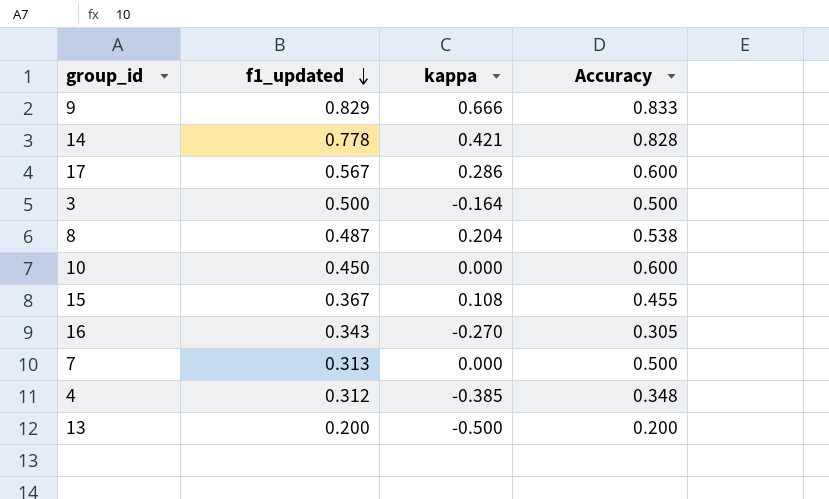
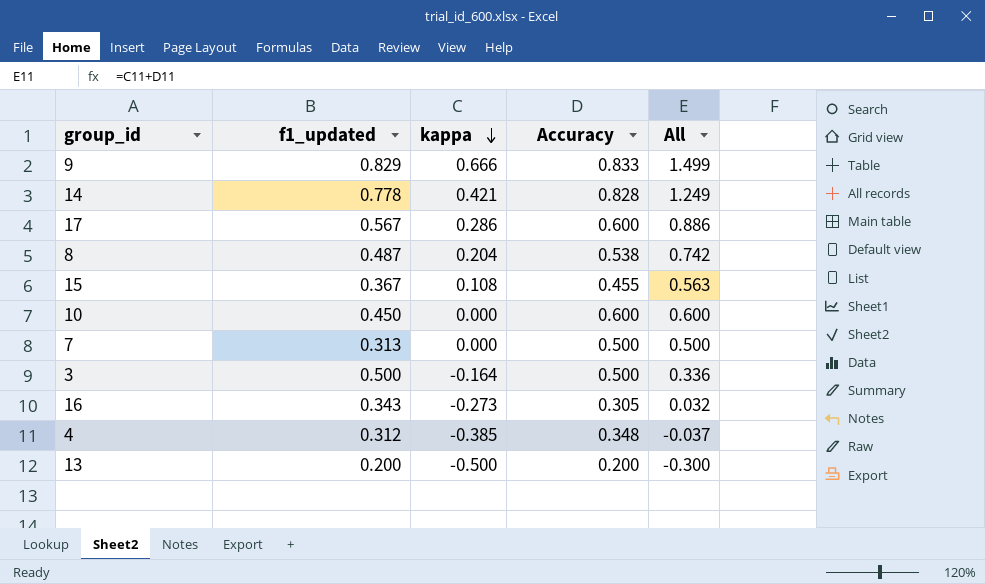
row order: f1_updated descending -> kappa descending
column All | formula: none -> [kappa] + [Accuracy]
16 | kappa: -0.270 -> -0.273

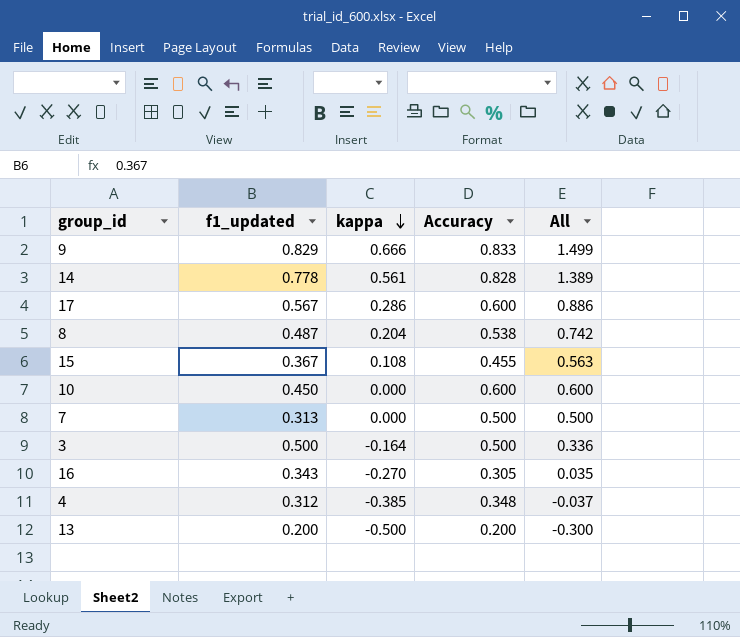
14 | kappa: 0.421 -> 0.561
14 | All: 1.249 -> 1.389
16 | kappa: -0.273 -> -0.270
16 | All: 0.032 -> 0.035

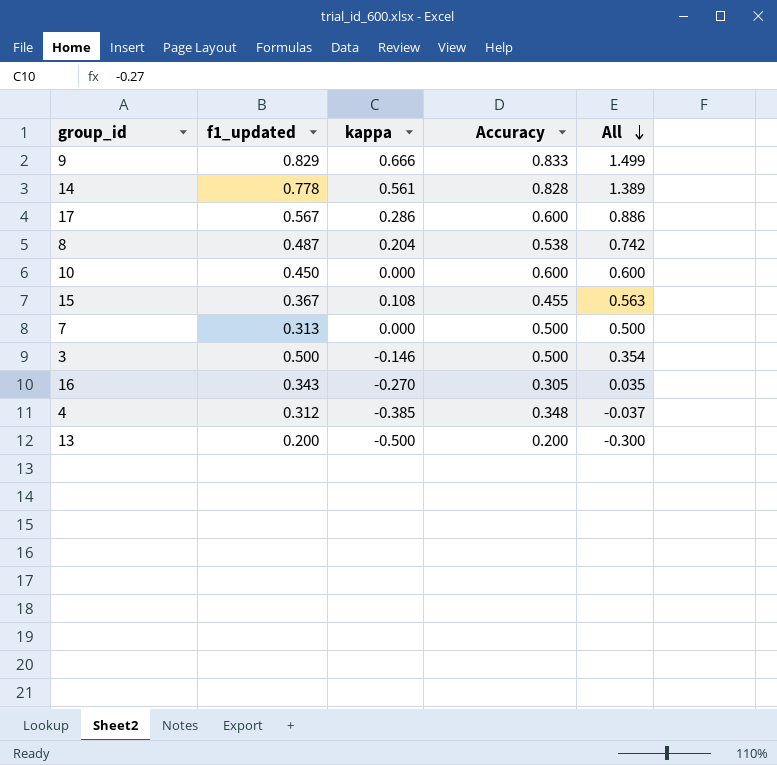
row order: kappa descending -> All descending
3 | kappa: -0.164 -> -0.146
3 | All: 0.336 -> 0.354

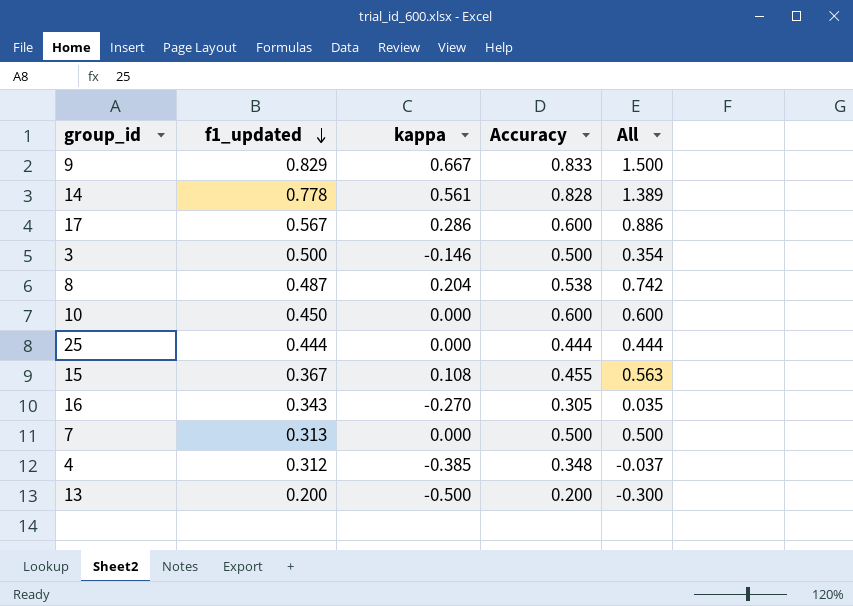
row order: All descending -> f1_updated descending
9 | kappa: 0.666 -> 0.667
9 | All: 1.499 -> 1.500
row 25: none -> 0.444 | 0.000 | 0.444 | 0.444

